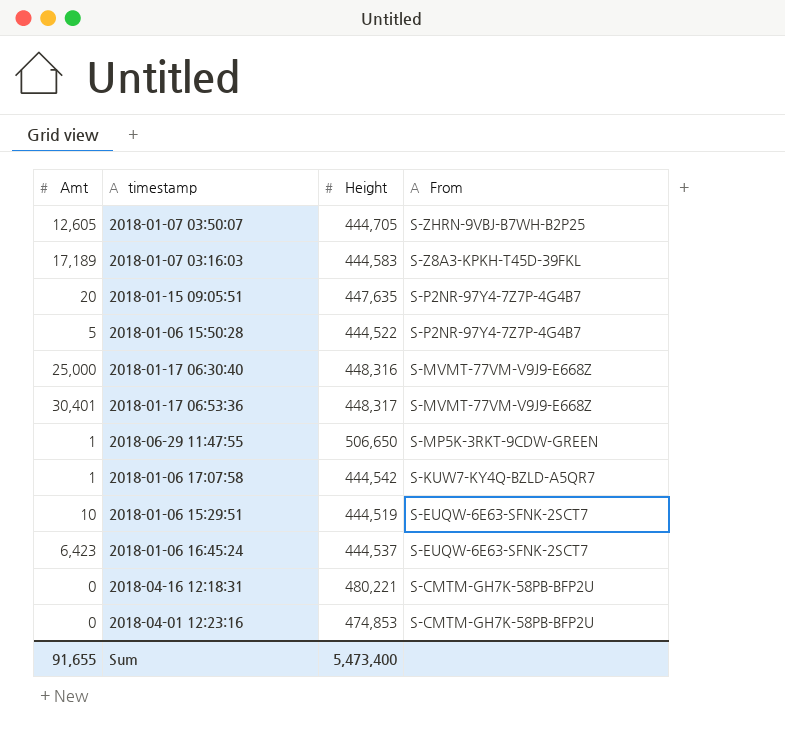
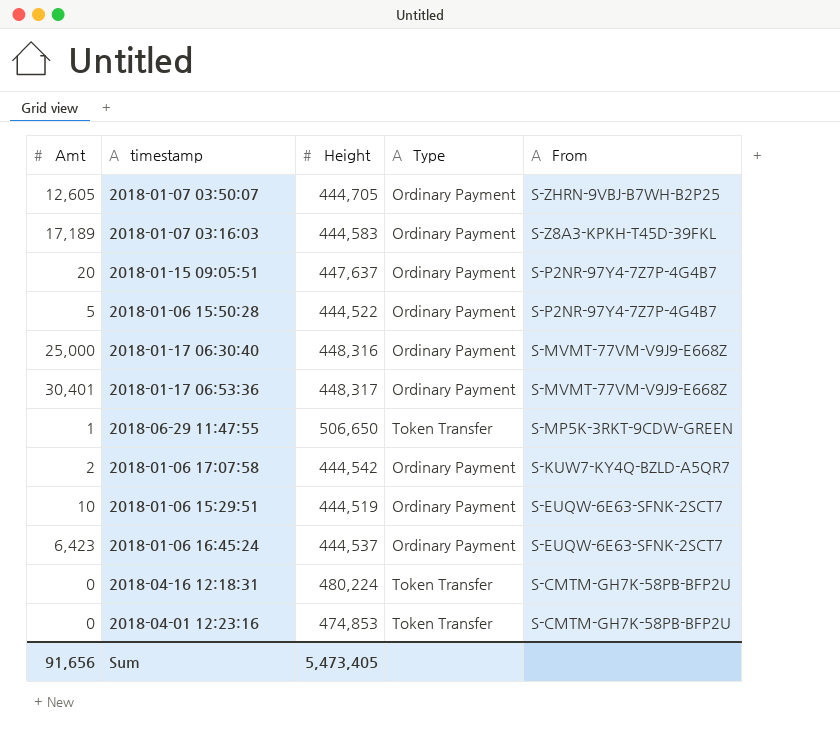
column Type | position: none -> 4
2018-01-15 09:05:51 | Height: 447,635 -> 447,637
2018-01-06 17:07:58 | Amt: 1 -> 2
2018-04-16 12:18:31 | Height: 480,221 -> 480,224
Sum | Amt: 91,655 -> 91,656
Sum | Height: 5,473,400 -> 5,473,405

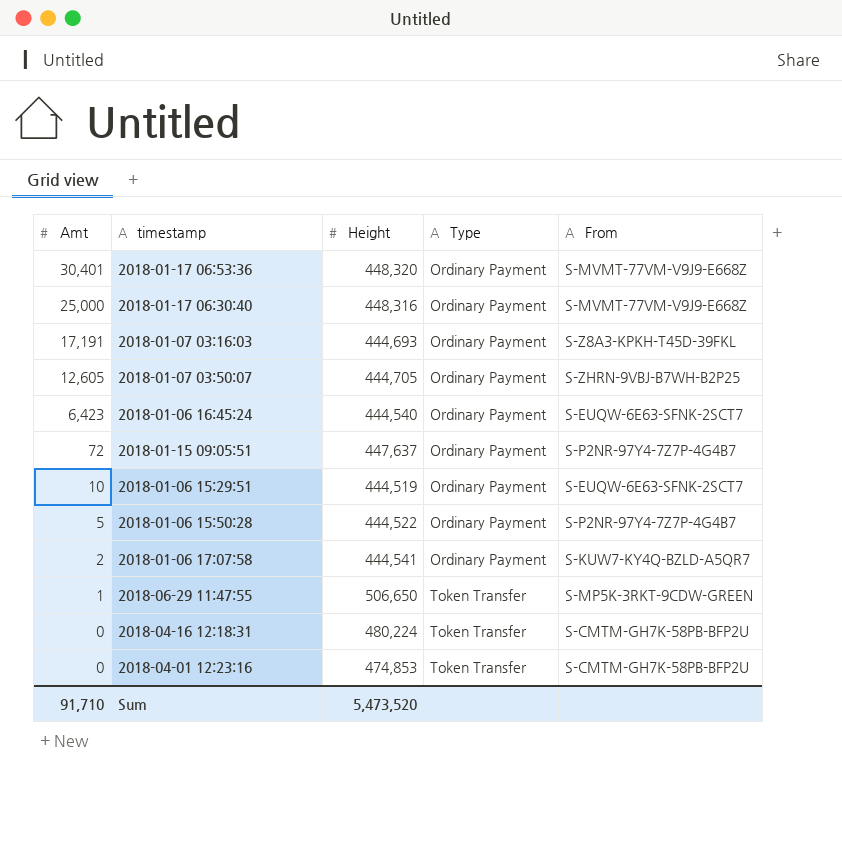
row order: From descending -> Amt descending
2018-01-17 06:53:36 | Height: 448,317 -> 448,320
2018-01-07 03:16:03 | Amt: 17,189 -> 17,191
2018-01-07 03:16:03 | Height: 444,583 -> 444,693
2018-01-06 16:45:24 | Height: 444,537 -> 444,540
2018-01-15 09:05:51 | Amt: 20 -> 72
2018-01-06 17:07:58 | Height: 444,542 -> 444,541
Sum | Amt: 91,656 -> 91,710
Sum | Height: 5,473,405 -> 5,473,520

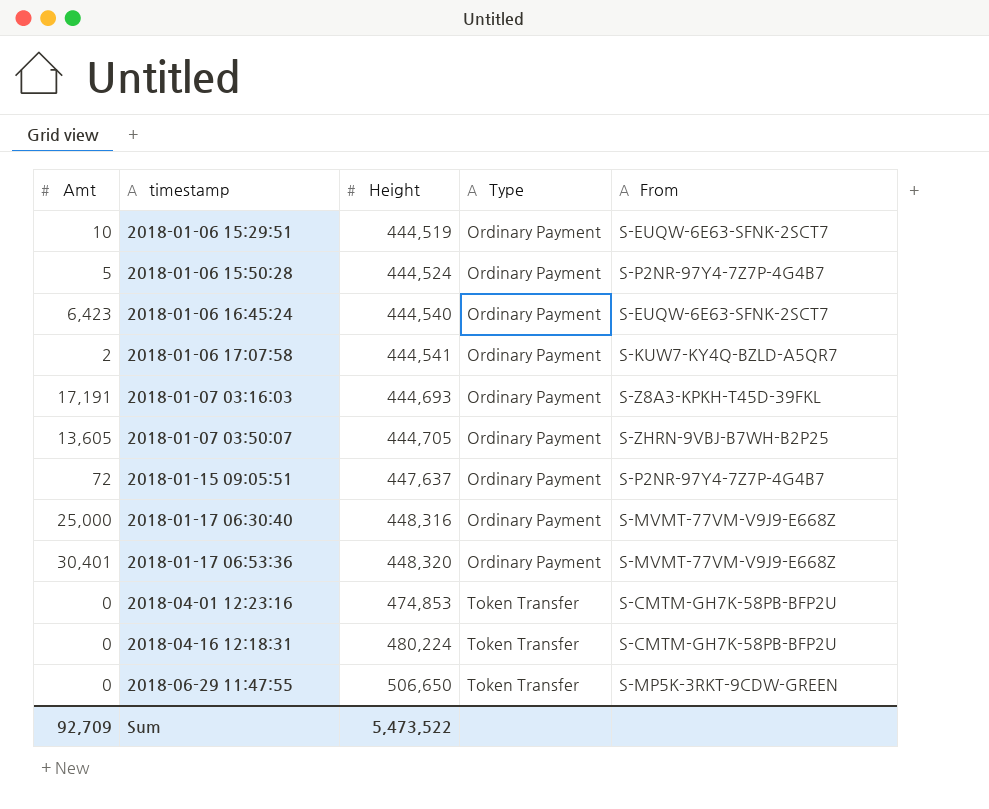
row order: Amt descending -> timestamp ascending
2018-01-06 15:50:28 | Height: 444,522 -> 444,524
2018-01-07 03:50:07 | Amt: 12,605 -> 13,605
2018-06-29 11:47:55 | Amt: 1 -> 0
Sum | Amt: 91,710 -> 92,709
Sum | Height: 5,473,520 -> 5,473,522

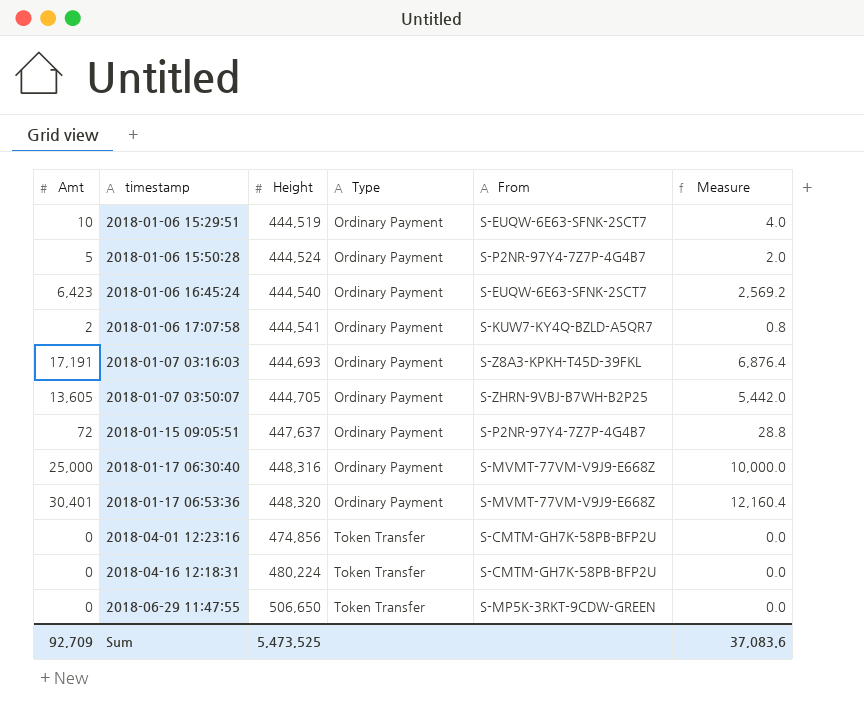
column Measure | formula: none -> [Amt] * 0.4
2018-04-01 12:23:16 | Height: 474,853 -> 474,856
Sum | Height: 5,473,522 -> 5,473,525

